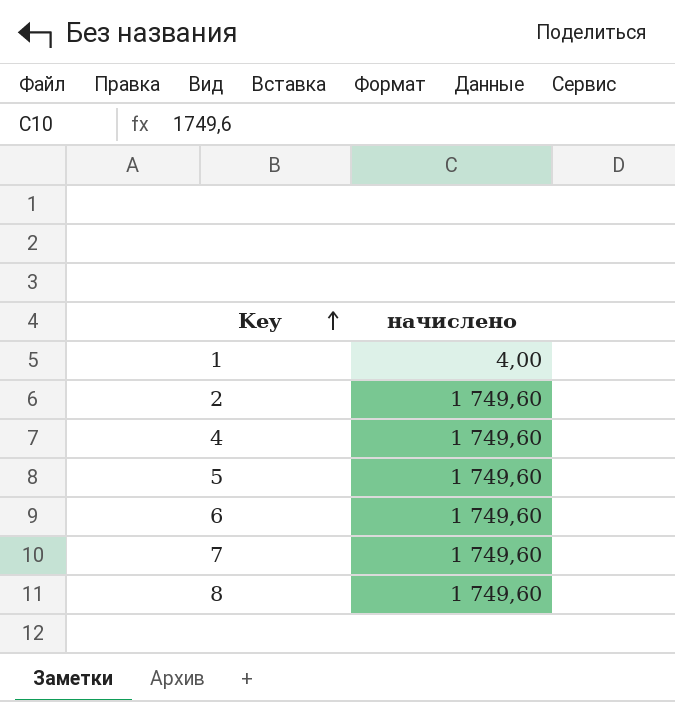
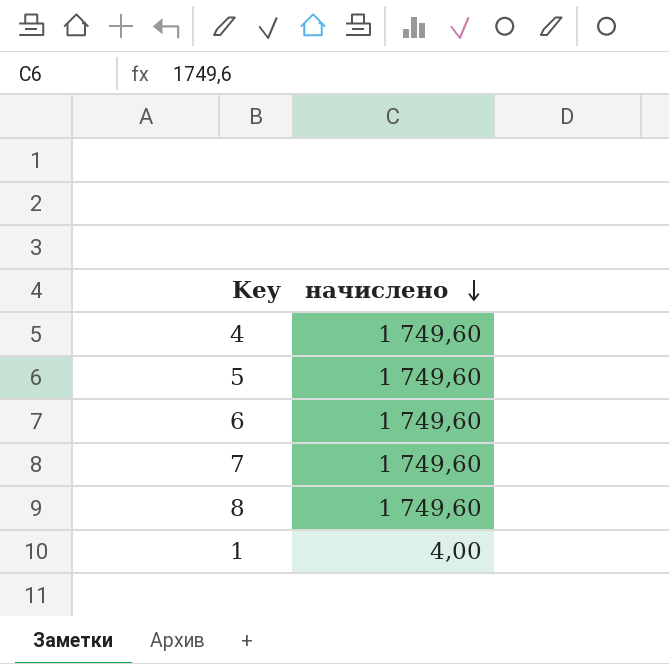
row order: Key ascending -> начислено descending
row 2: 1 749,60 -> none

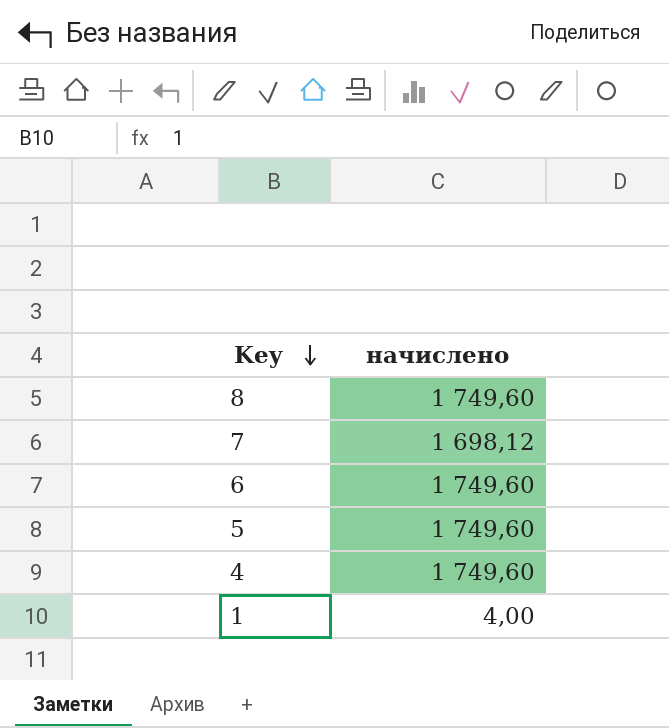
row order: начислено descending -> Key descending
7 | начислено: 1 749,60 -> 1 698,12

